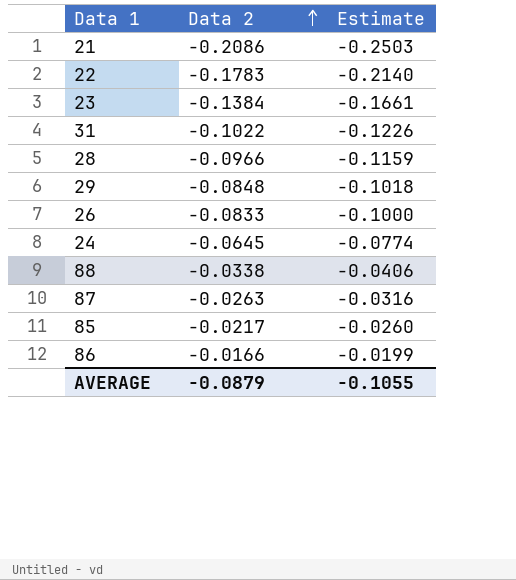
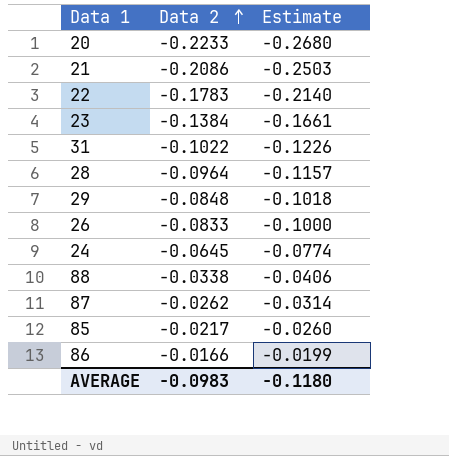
row 20: none -> -0.2233 | -0.2680
28 | Data 2: -0.0966 -> -0.0964
28 | Estimate: -0.1159 -> -0.1157
87 | Data 2: -0.0263 -> -0.0262
87 | Estimate: -0.0316 -> -0.0314
AVERAGE | Data 2: -0.0879 -> -0.0983
AVERAGE | Estimate: -0.1055 -> -0.1180

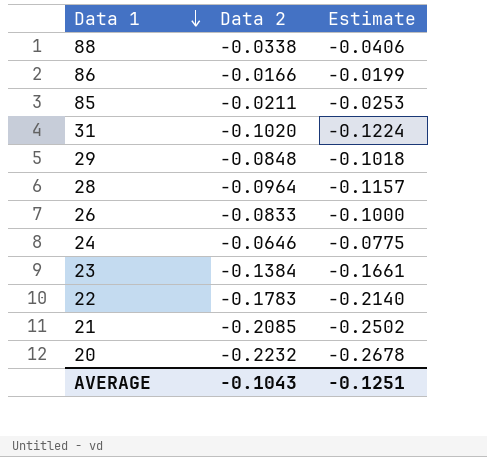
row order: Data 2 ascending -> Data 1 descending
row 87: -0.0262 | -0.0314 -> none
85 | Data 2: -0.0217 -> -0.0211
85 | Estimate: -0.0260 -> -0.0253
31 | Data 2: -0.1022 -> -0.1020
31 | Estimate: -0.1226 -> -0.1224
24 | Data 2: -0.0645 -> -0.0646
24 | Estimate: -0.0774 -> -0.0775
21 | Data 2: -0.2086 -> -0.2085
21 | Estimate: -0.2503 -> -0.2502
20 | Data 2: -0.2233 -> -0.2232
20 | Estimate: -0.2680 -> -0.2678
AVERAGE | Data 2: -0.0983 -> -0.1043
AVERAGE | Estimate: -0.1180 -> -0.1251

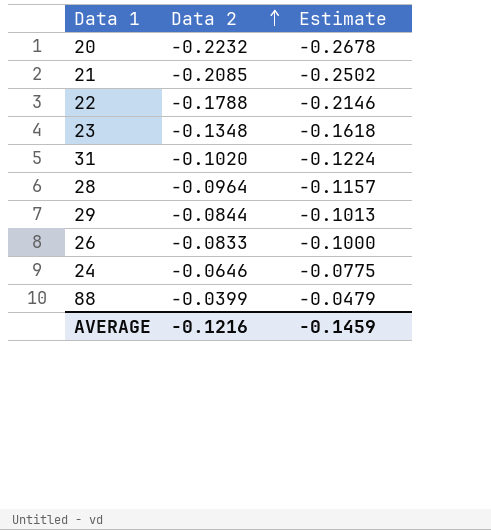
row order: Data 1 descending -> Data 2 ascending
row 86: -0.0166 | -0.0199 -> none
row 85: -0.0211 | -0.0253 -> none
22 | Data 2: -0.1783 -> -0.1788
22 | Estimate: -0.2140 -> -0.2146
23 | Data 2: -0.1384 -> -0.1348
23 | Estimate: -0.1661 -> -0.1618
29 | Data 2: -0.0848 -> -0.0844
29 | Estimate: -0.1018 -> -0.1013
88 | Data 2: -0.0338 -> -0.0399
88 | Estimate: -0.0406 -> -0.0479
AVERAGE | Data 2: -0.1043 -> -0.1216
AVERAGE | Estimate: -0.1251 -> -0.1459

